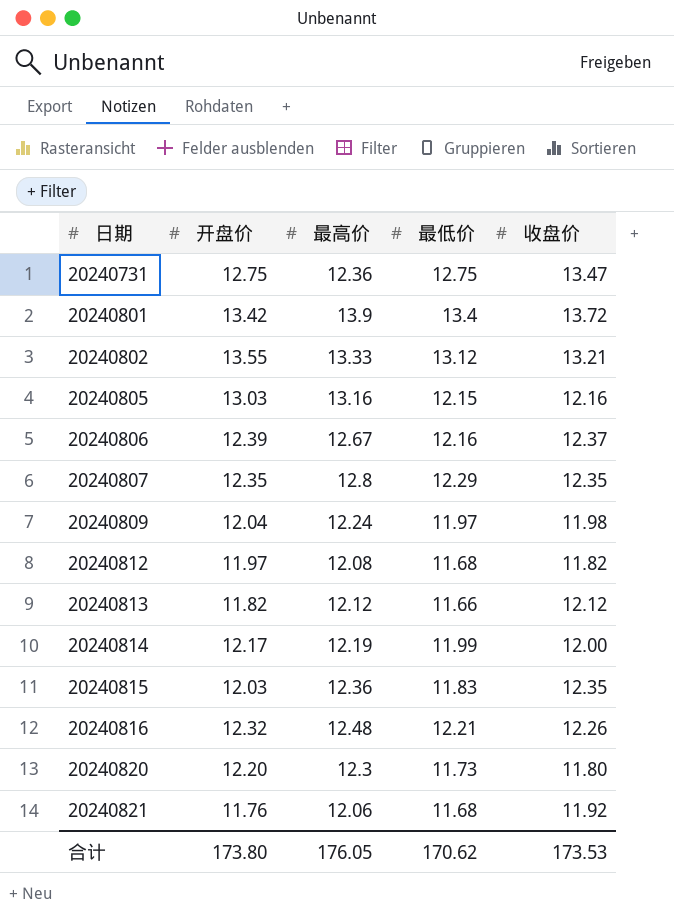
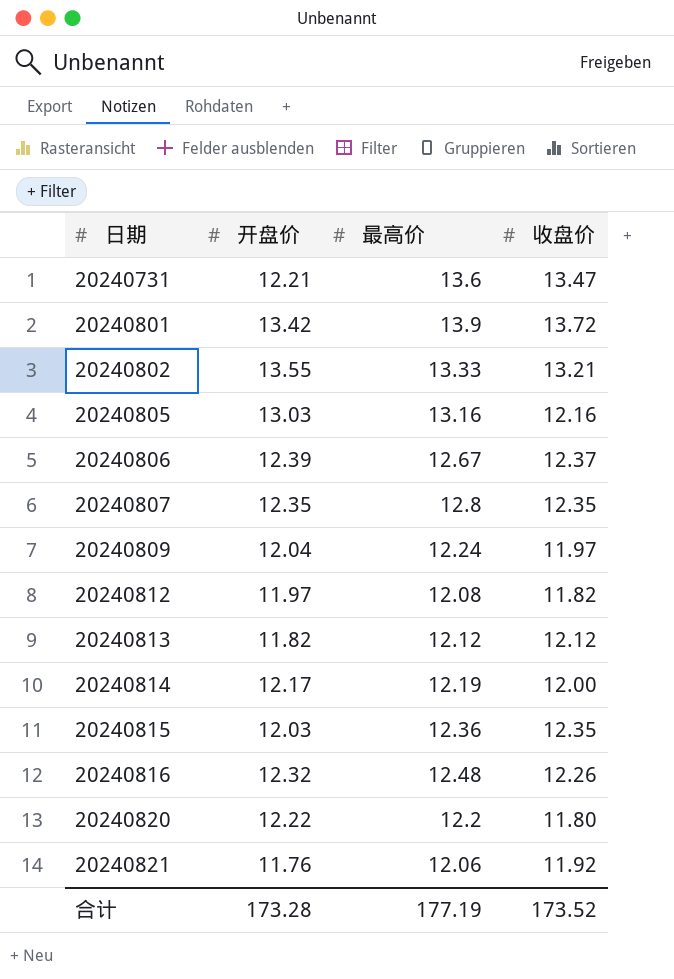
column 最低价 | position: 4 -> none
20240731 | 开盘价: 12.75 -> 12.21
20240731 | 最高价: 12.36 -> 13.6
20240809 | 收盘价: 11.98 -> 11.97
20240820 | 开盘价: 12.20 -> 12.22
20240820 | 最高价: 12.3 -> 12.2
合计 | 开盘价: 173.80 -> 173.28
合计 | 最高价: 176.05 -> 177.19
合计 | 收盘价: 173.53 -> 173.52

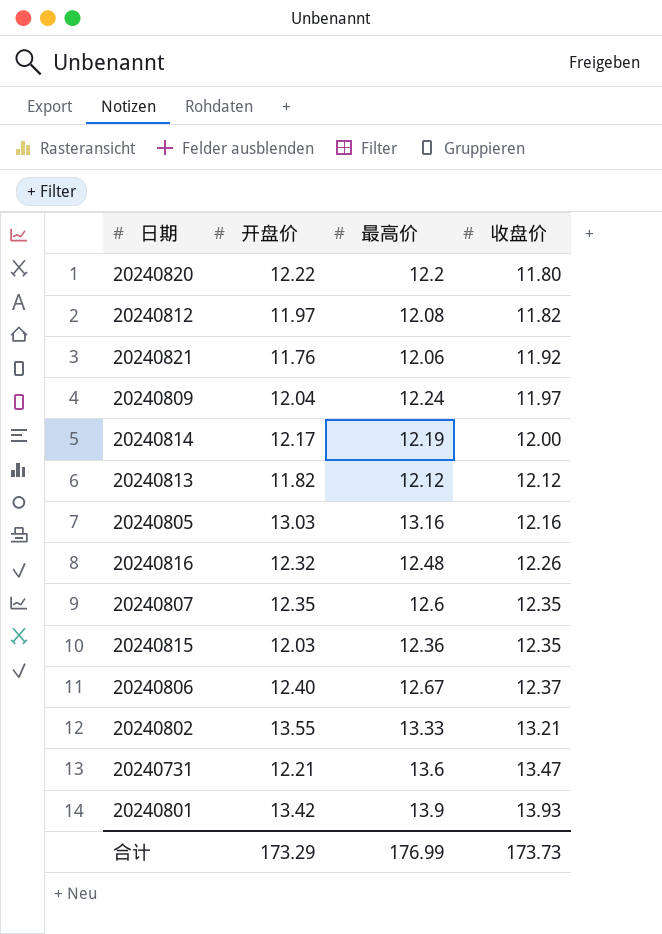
row order: 日期 ascending -> 收盘价 ascending
20240807 | 最高价: 12.8 -> 12.6
20240806 | 开盘价: 12.39 -> 12.40
20240801 | 收盘价: 13.72 -> 13.93
合计 | 开盘价: 173.28 -> 173.29
合计 | 最高价: 177.19 -> 176.99
合计 | 收盘价: 173.52 -> 173.73

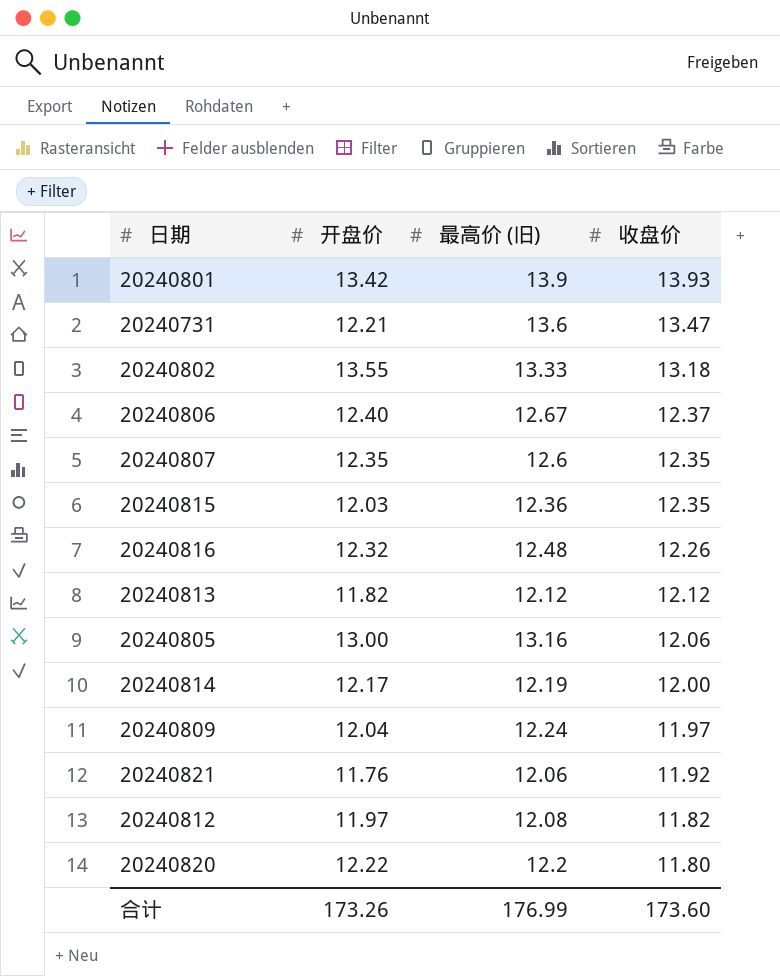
row order: 收盘价 ascending -> 收盘价 descending
column name: 最高价 -> 最高价 (旧)
20240802 | 收盘价: 13.21 -> 13.18
20240805 | 开盘价: 13.03 -> 13.00
20240805 | 收盘价: 12.16 -> 12.06
合计 | 开盘价: 173.29 -> 173.26
合计 | 收盘价: 173.73 -> 173.60

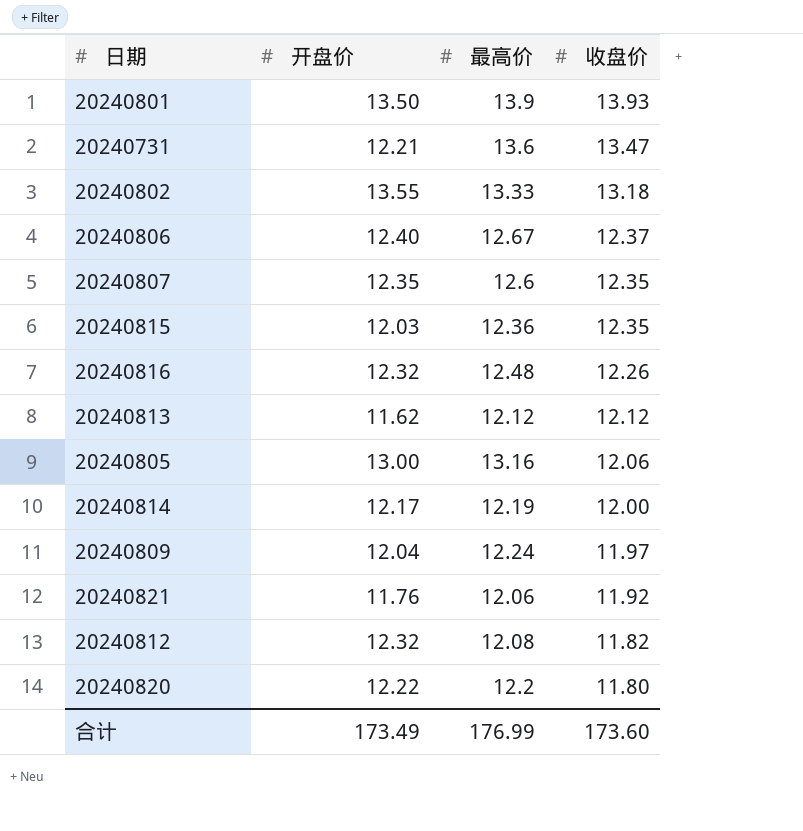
column name: 最高价 (旧) -> 最高价
20240801 | 开盘价: 13.42 -> 13.50
20240813 | 开盘价: 11.82 -> 11.62
20240812 | 开盘价: 11.97 -> 12.32
合计 | 开盘价: 173.26 -> 173.49

